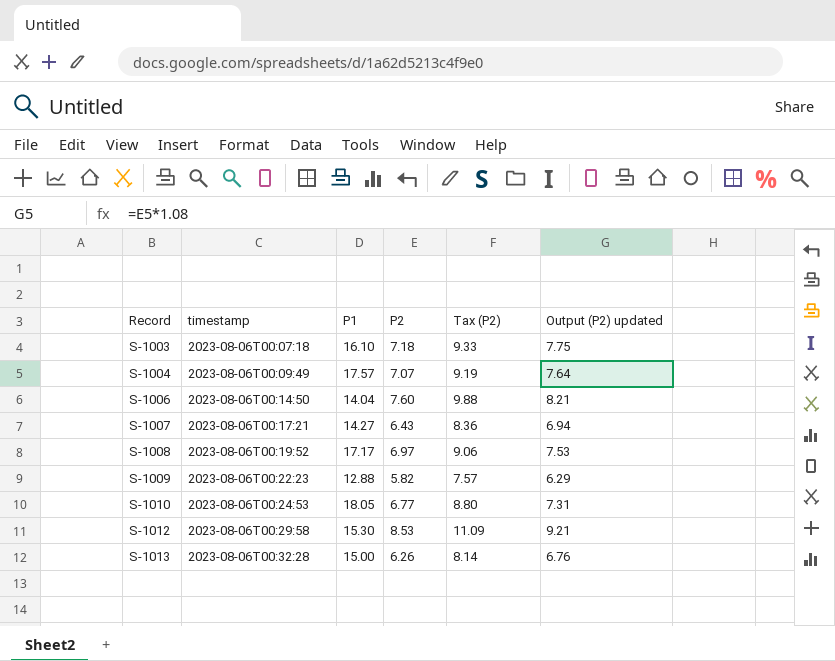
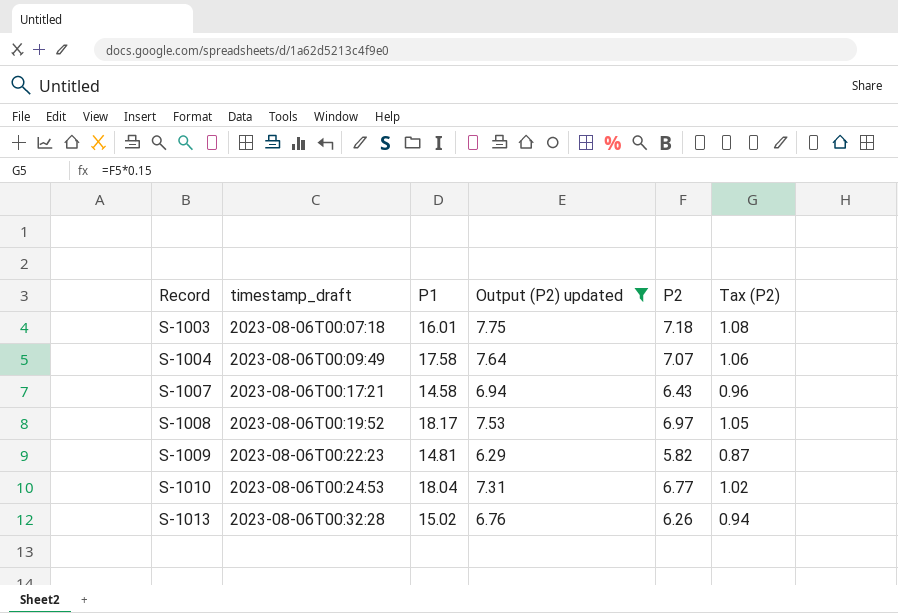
filter: none -> Output (P2) updated <= 7.75
column name: timestamp -> timestamp_draft
column Output (P2) updated | position: 6 -> 4
column Tax (P2) | formula: [P2] * 1.3 -> [P2] * 0.15
S-1003 | P1: 16.10 -> 16.01
S-1004 | P1: 17.57 -> 17.58
S-1007 | P1: 14.27 -> 14.58
S-1008 | P1: 17.17 -> 18.17
S-1009 | P1: 12.88 -> 14.81
S-1010 | P1: 18.05 -> 18.04
S-1013 | P1: 15.00 -> 15.02

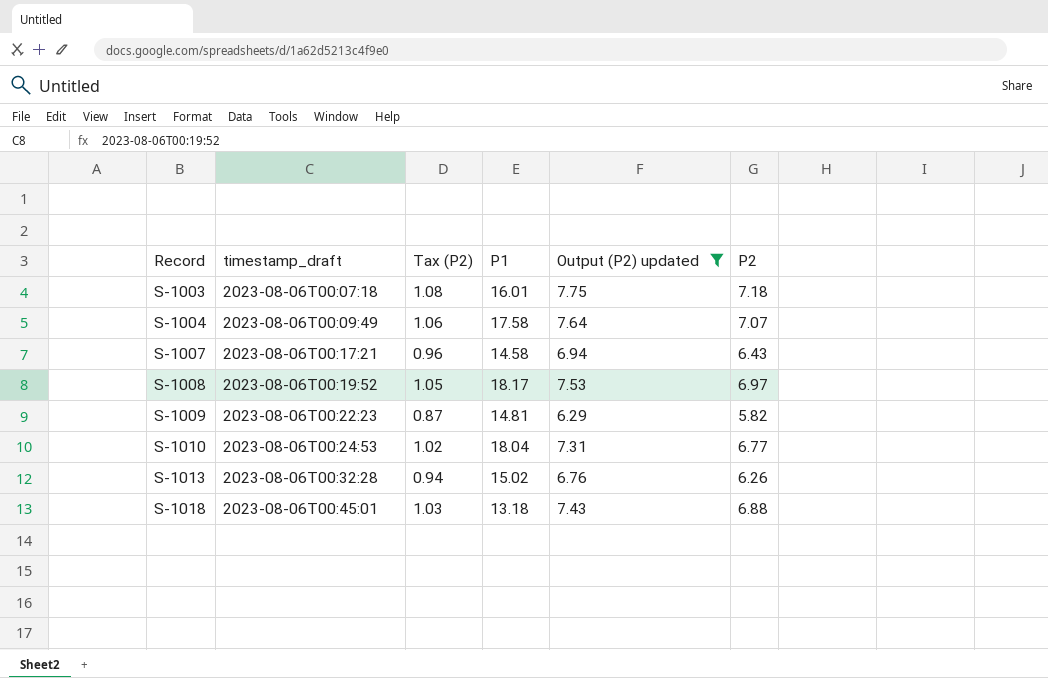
column Tax (P2) | position: 6 -> 3
row S-1018: none -> 2023-08-06T00:45:01 | 1.03 | 13.18 | 7.43 | 6.88

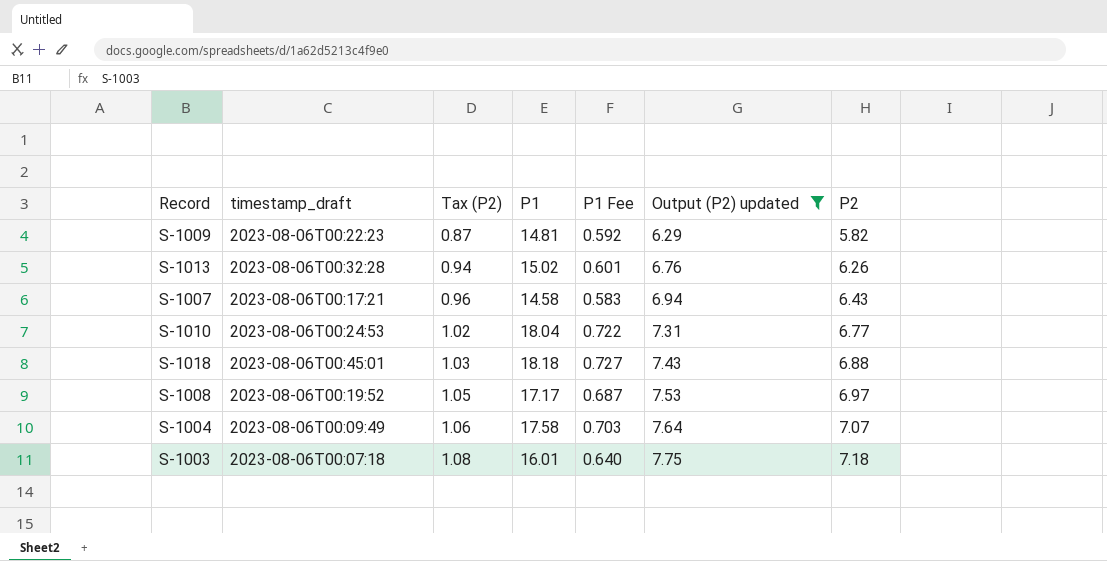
row order: Record ascending -> Tax (P2) ascending
column P1 Fee | formula: none -> [P1] * 0.04
S-1018 | P1: 13.18 -> 18.18
S-1008 | P1: 18.17 -> 17.17

